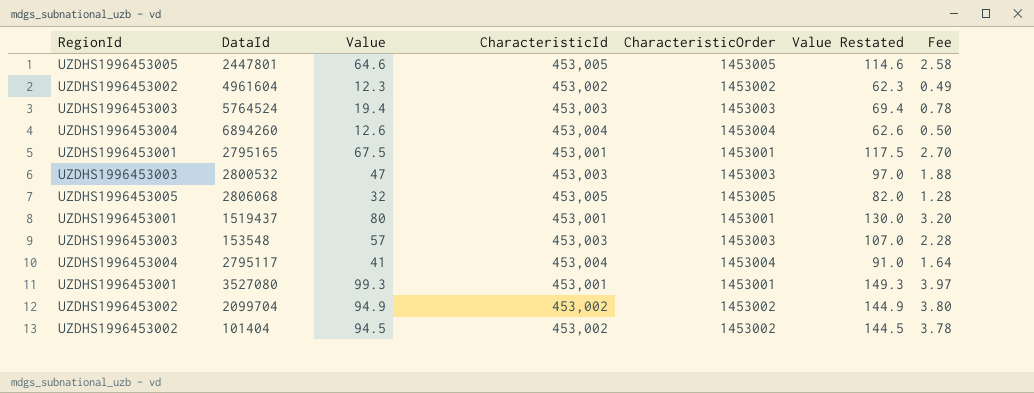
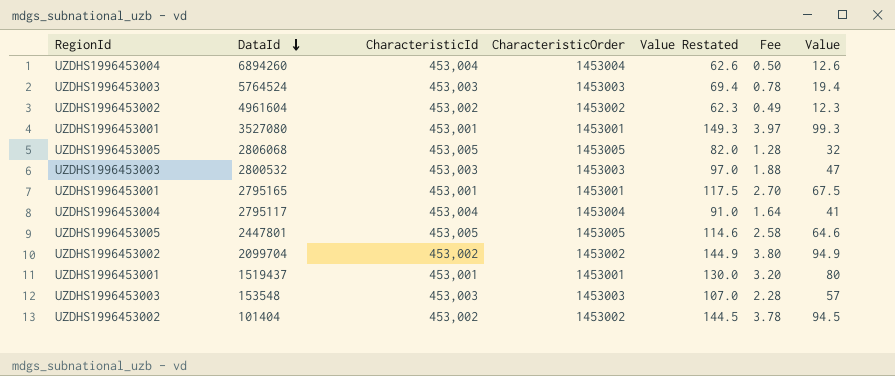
row order: none -> DataId descending
column Value | position: 3 -> 7

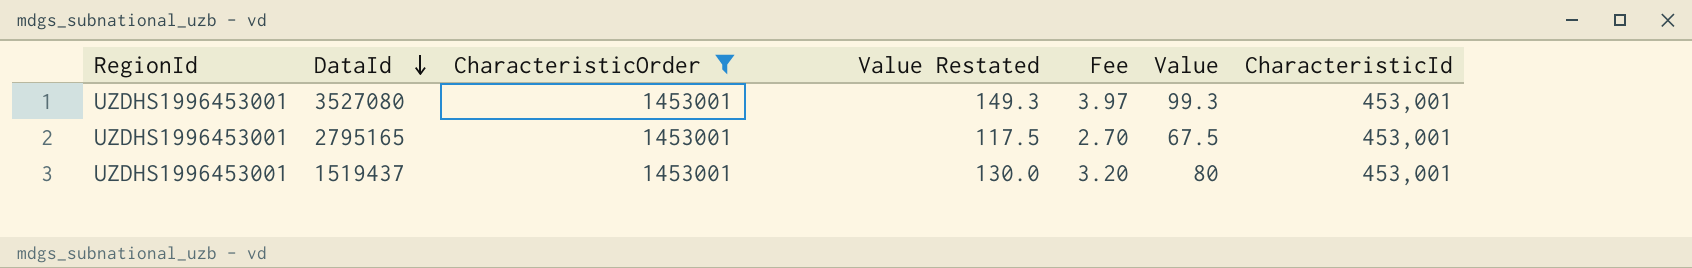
filter: none -> CharacteristicOrder = 1453001
column CharacteristicId | position: 3 -> 7

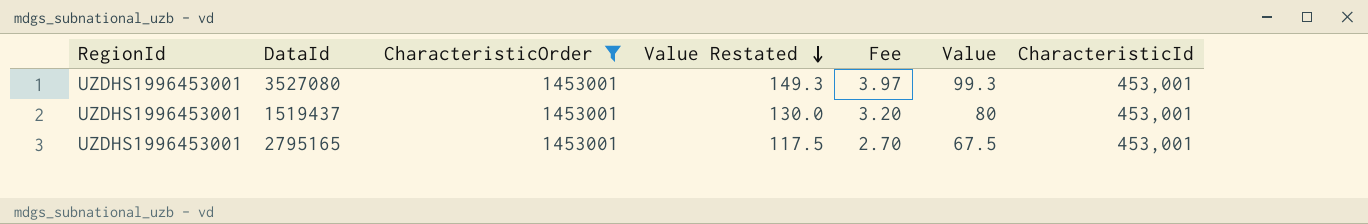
row order: DataId descending -> Value Restated descending

